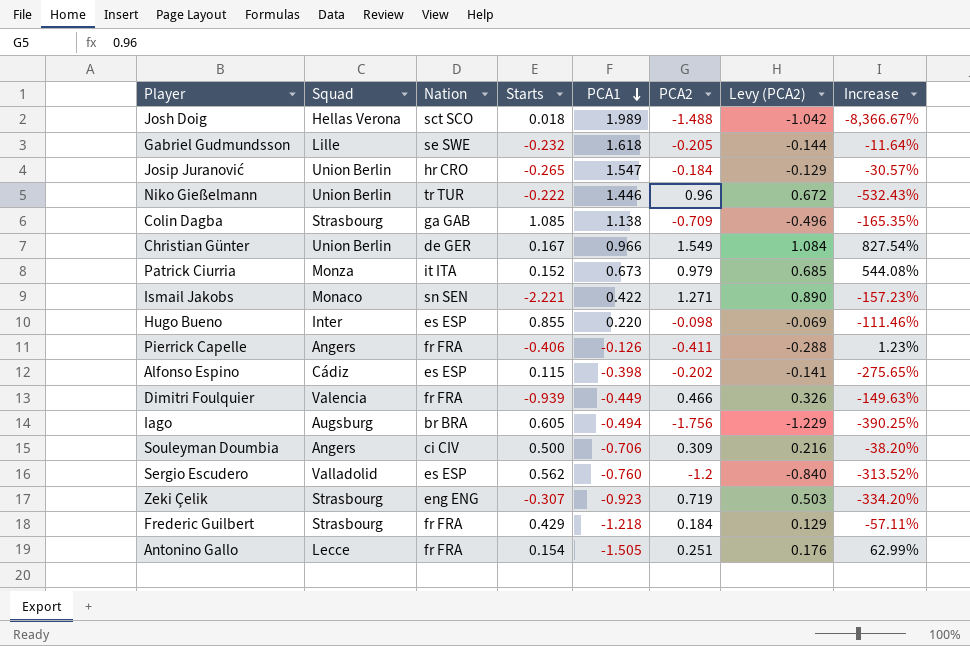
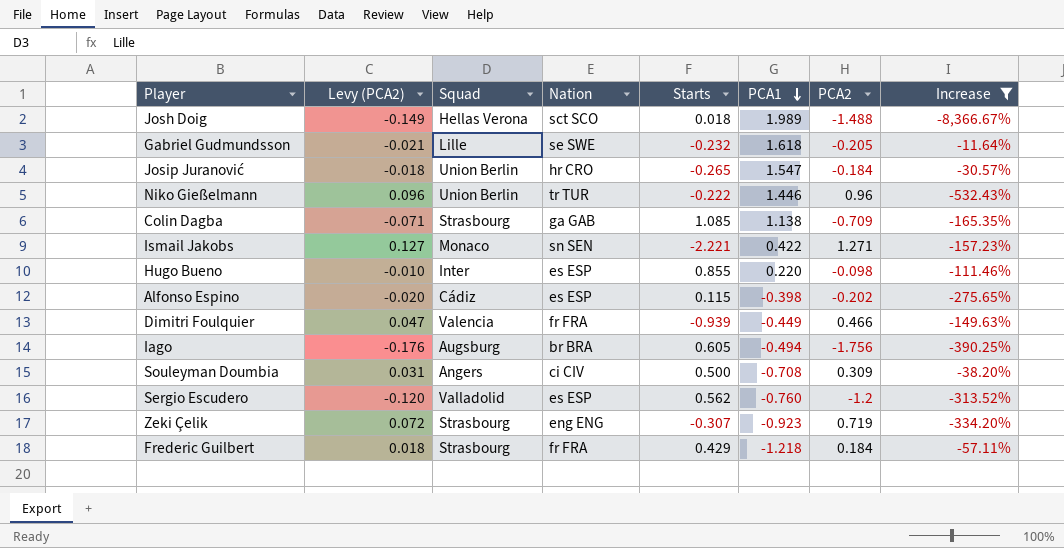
filter: none -> Increase <= -11.64%
column Levy (PCA2) | formula: [PCA2] * 0.7 -> [PCA2] * 0.1
column Levy (PCA2) | position: 7 -> 2
Souleyman Doumbia | PCA1: -0.706 -> -0.708

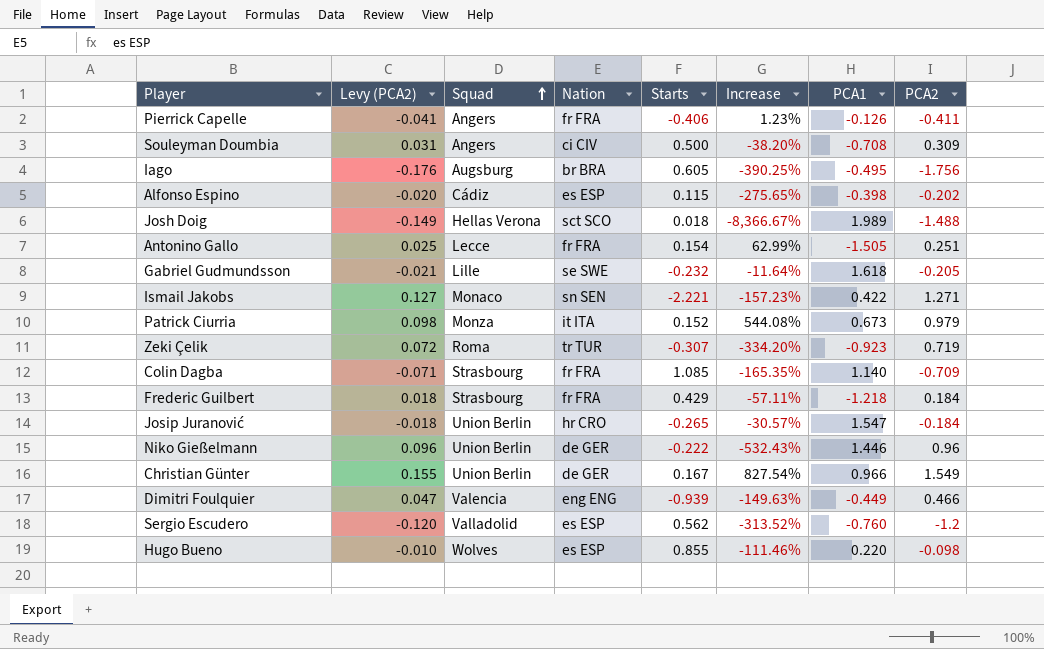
filter: Increase <= -11.64% -> none
row order: PCA1 descending -> Squad ascending
column Increase | position: 8 -> 6
Iago | PCA1: -0.494 -> -0.495
Zeki Çelik | Squad: Strasbourg -> Roma
Zeki Çelik | Nation: eng ENG -> tr TUR
Colin Dagba | Nation: ga GAB -> fr FRA
Colin Dagba | PCA1: 1.138 -> 1.140
Niko Gießelmann | Nation: tr TUR -> de GER
Dimitri Foulquier | Nation: fr FRA -> eng ENG
Hugo Bueno | Squad: Inter -> Wolves

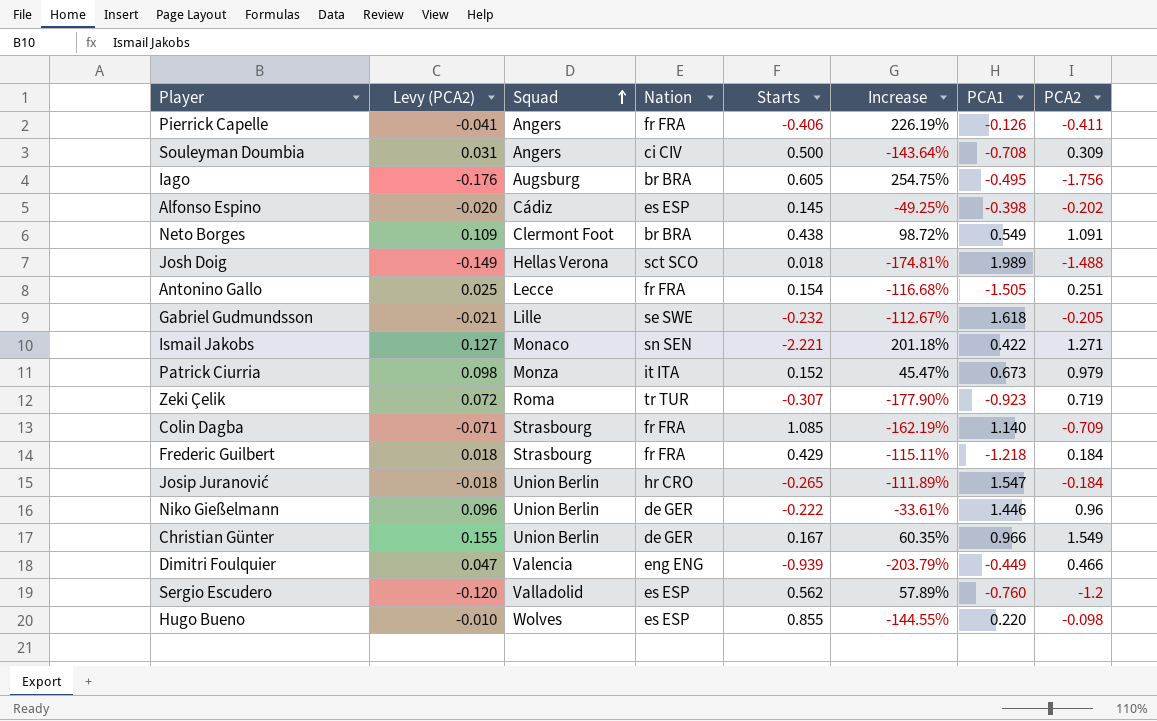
column Increase | formula: ([PCA2] - [Starts]) / [Starts] -> ([PCA2] - [PCA1]) / [PCA1]
Alfonso Espino | Starts: 0.115 -> 0.145
row Neto Borges: none -> 0.109 | Clermont Foot | br BRA | 0.438 | 98.72% | 0.549 | 1.091

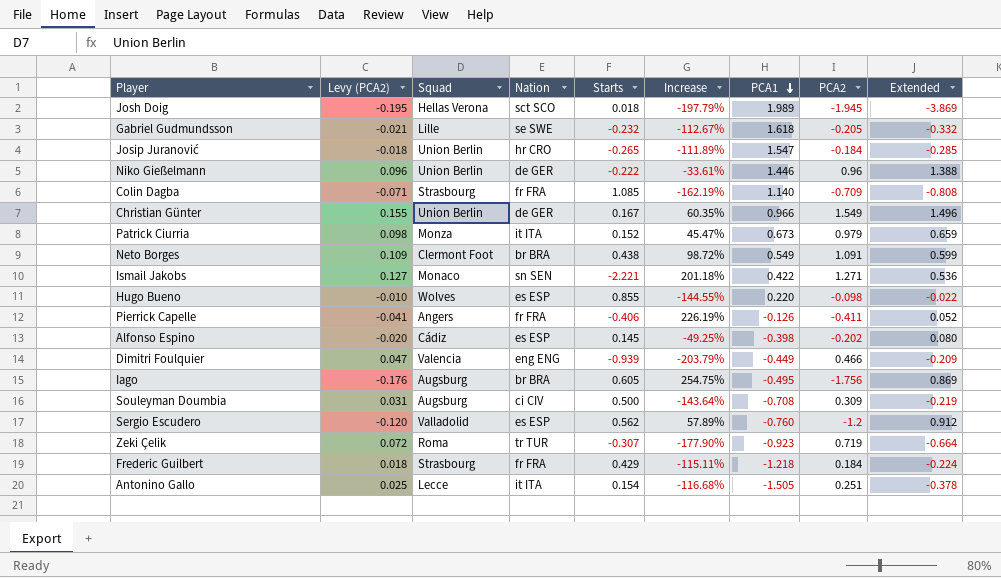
row order: Squad ascending -> PCA1 descending
column Extended | formula: none -> [PCA1] * [PCA2]
Josh Doig | Levy (PCA2): -0.149 -> -0.195
Josh Doig | Increase: -174.81% -> -197.79%
Josh Doig | PCA2: -1.488 -> -1.945
Souleyman Doumbia | Squad: Angers -> Augsburg
Antonino Gallo | Nation: fr FRA -> it ITA

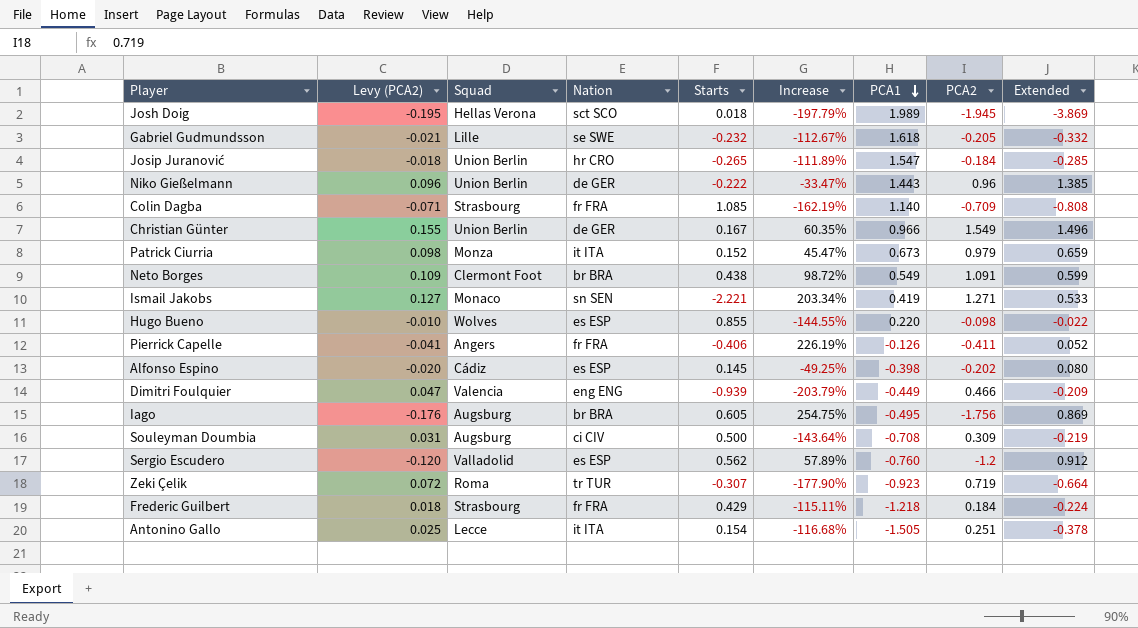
Niko Gießelmann | Increase: -33.61% -> -33.47%
Niko Gießelmann | PCA1: 1.446 -> 1.443
Niko Gießelmann | Extended: 1.388 -> 1.385
Ismail Jakobs | Increase: 201.18% -> 203.34%
Ismail Jakobs | PCA1: 0.422 -> 0.419
Ismail Jakobs | Extended: 0.536 -> 0.533

